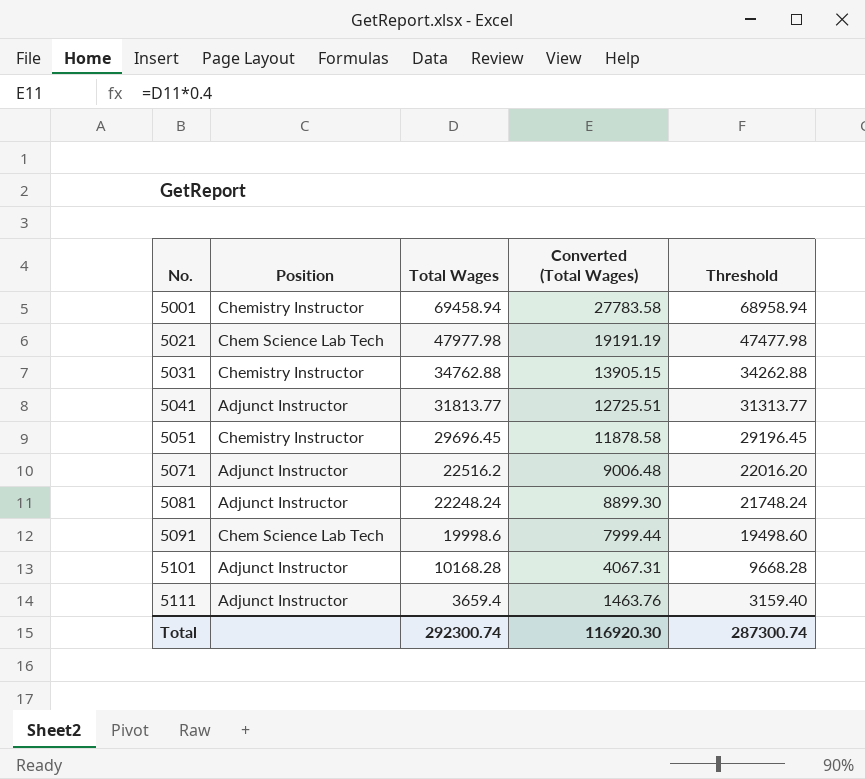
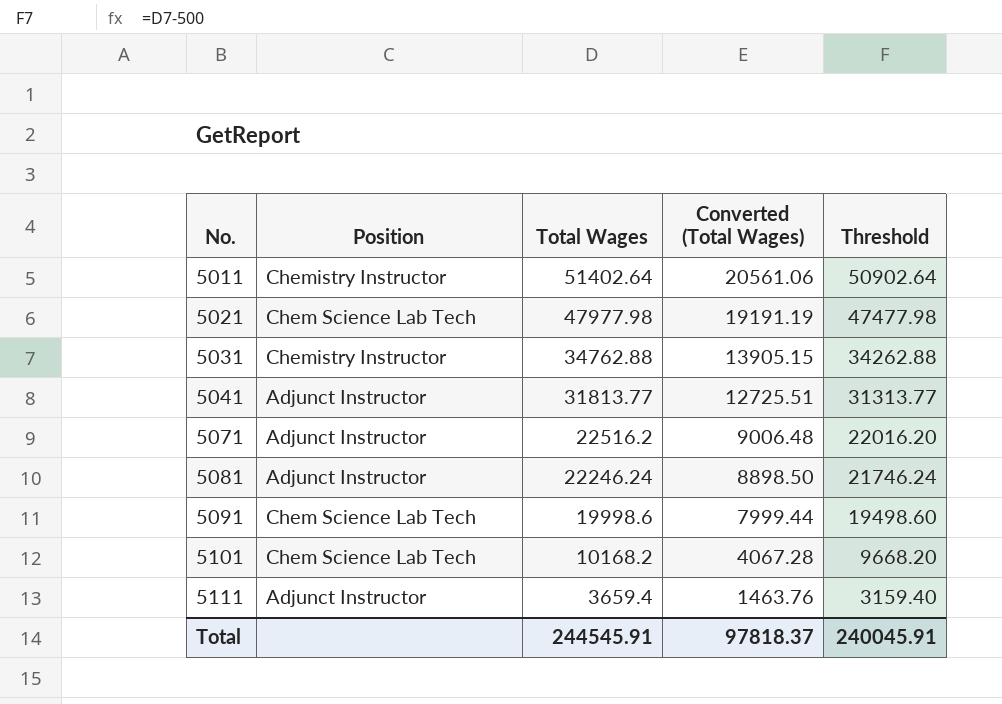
row 5001: Chemistry Instructor | 69458.94 | 27783.58 | 68958.94 -> none
row 5051: Chemistry Instructor | 29696.45 | 11878.58 | 29196.45 -> none
row 5011: none -> Chemistry Instructor | 51402.64 | 20561.06 | 50902.64
5081 | Total Wages: 22248.24 -> 22246.24
5081 | Converted (Total Wages): 8899.30 -> 8898.50
5081 | Threshold: 21748.24 -> 21746.24
5101 | Position: Adjunct Instructor -> Chem Science Lab Tech
5101 | Total Wages: 10168.28 -> 10168.2
5101 | Converted (Total Wages): 4067.31 -> 4067.28
5101 | Threshold: 9668.28 -> 9668.20
Total | Total Wages: 292300.74 -> 244545.91
Total | Converted (Total Wages): 116920.30 -> 97818.37
Total | Threshold: 287300.74 -> 240045.91

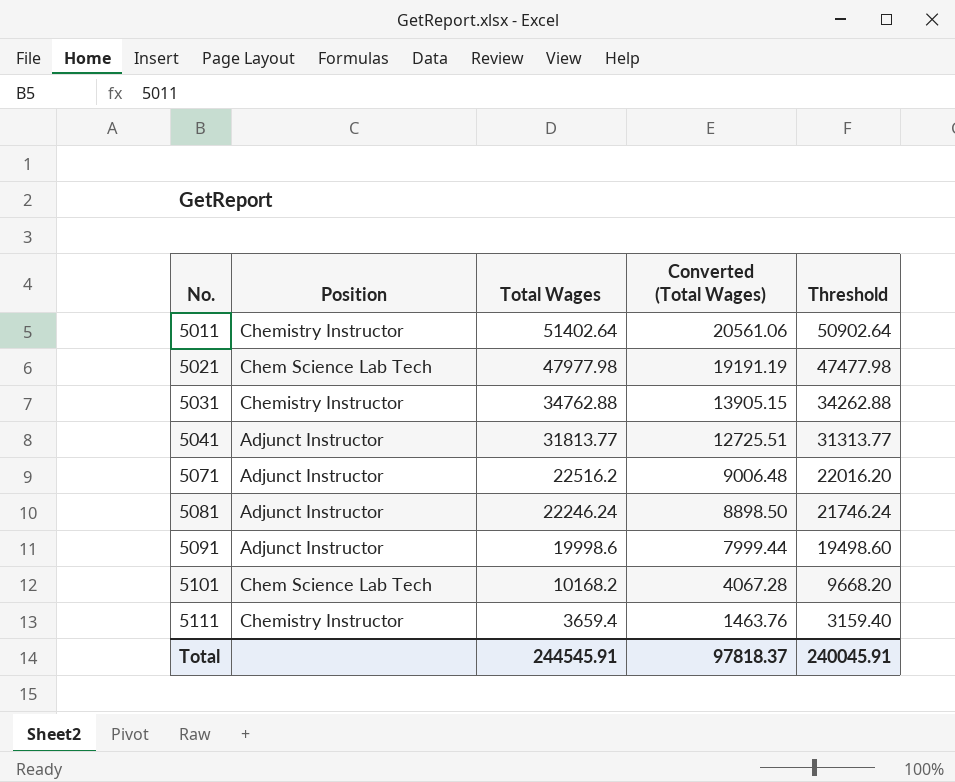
5091 | Position: Chem Science Lab Tech -> Adjunct Instructor
5111 | Position: Adjunct Instructor -> Chemistry Instructor

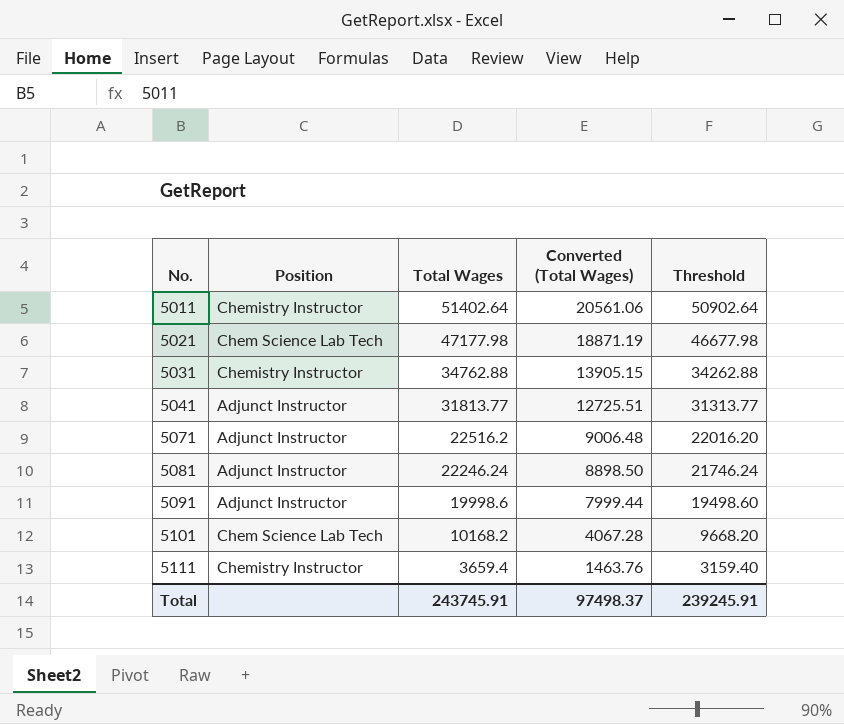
5021 | Total Wages: 47977.98 -> 47177.98
5021 | Converted (Total Wages): 19191.19 -> 18871.19
5021 | Threshold: 47477.98 -> 46677.98
Total | Total Wages: 244545.91 -> 243745.91
Total | Converted (Total Wages): 97818.37 -> 97498.37
Total | Threshold: 240045.91 -> 239245.91

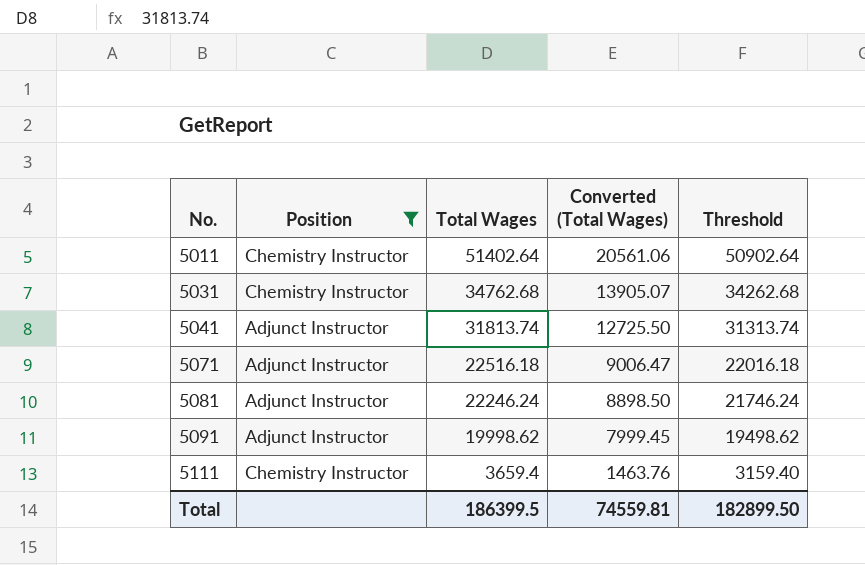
filter: none -> Position != Chem Science Lab Tech
5031 | Total Wages: 34762.88 -> 34762.68
5031 | Converted (Total Wages): 13905.15 -> 13905.07
5031 | Threshold: 34262.88 -> 34262.68
5041 | Total Wages: 31813.77 -> 31813.74
5041 | Converted (Total Wages): 12725.51 -> 12725.50
5041 | Threshold: 31313.77 -> 31313.74
5071 | Total Wages: 22516.2 -> 22516.18
5071 | Converted (Total Wages): 9006.48 -> 9006.47
5071 | Threshold: 22016.20 -> 22016.18
5091 | Total Wages: 19998.6 -> 19998.62
5091 | Converted (Total Wages): 7999.44 -> 7999.45
5091 | Threshold: 19498.60 -> 19498.62
Total | Total Wages: 243745.91 -> 186399.5
Total | Converted (Total Wages): 97498.37 -> 74559.81
Total | Threshold: 239245.91 -> 182899.50

